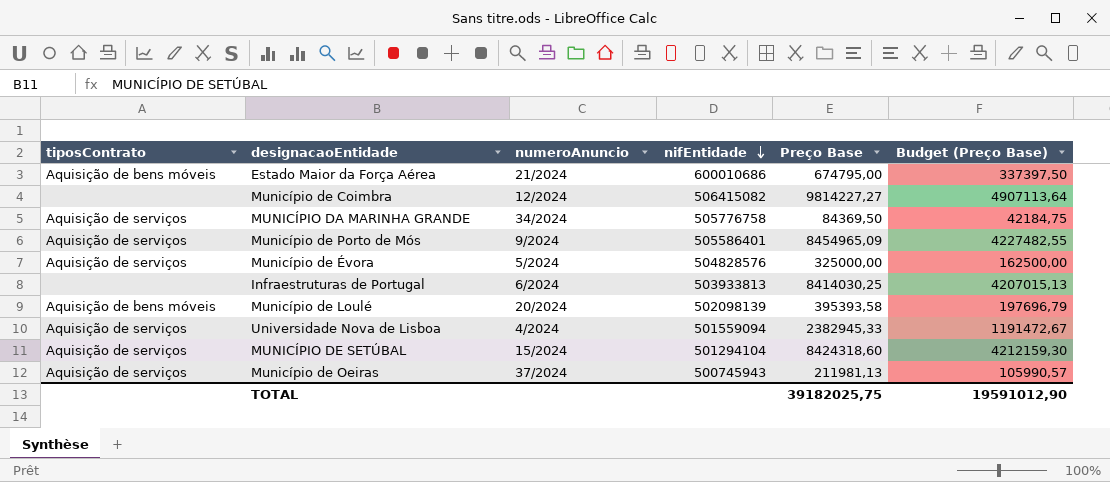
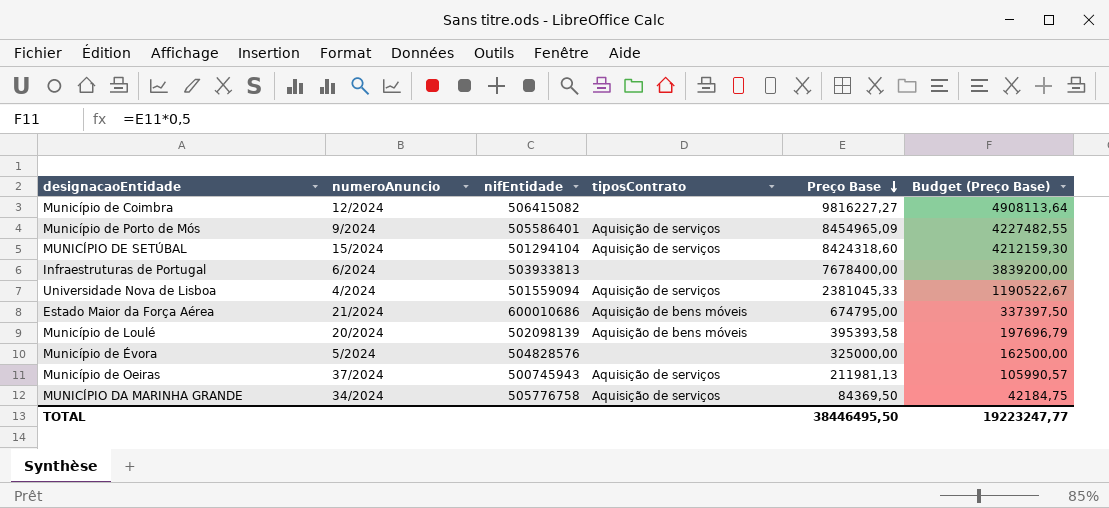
row order: nifEntidade descending -> Preço Base descending
column tiposContrato | position: 1 -> 4
Município de Coimbra | Preço Base: 9814227,27 -> 9816227,27
Município de Coimbra | Budget (Preço Base): 4907113,64 -> 4908113,64
Infraestruturas de Portugal | Preço Base: 8414030,25 -> 7678400,00
Infraestruturas de Portugal | Budget (Preço Base): 4207015,13 -> 3839200,00
Universidade Nova de Lisboa | Preço Base: 2382945,33 -> 2381045,33
Universidade Nova de Lisboa | Budget (Preço Base): 1191472,67 -> 1190522,67
Município de Évora | tiposContrato: Aquisição de serviços -> none
TOTAL | Preço Base: 39182025,75 -> 38446495,50
TOTAL | Budget (Preço Base): 19591012,90 -> 19223247,77

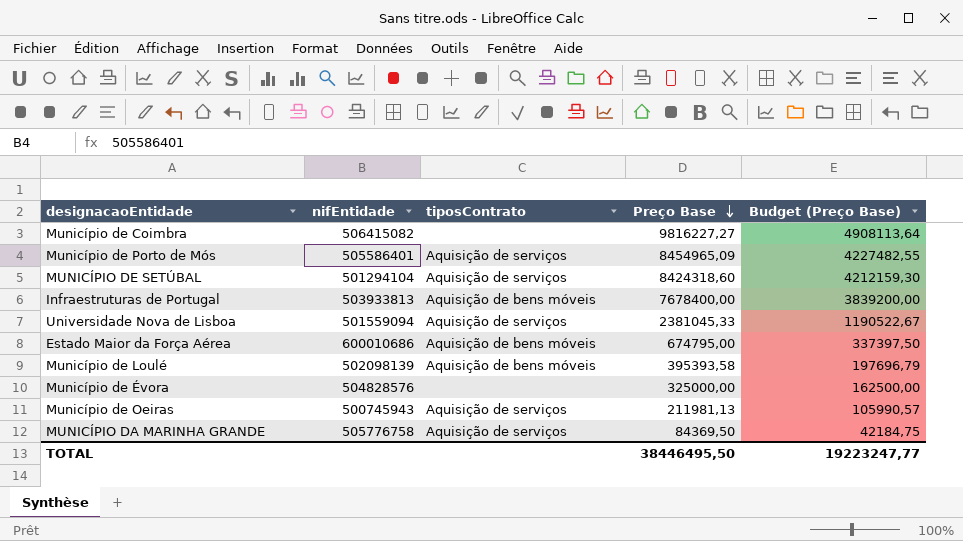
column numeroAnuncio | position: 2 -> none
Infraestruturas de Portugal | tiposContrato: none -> Aquisição de bens móveis

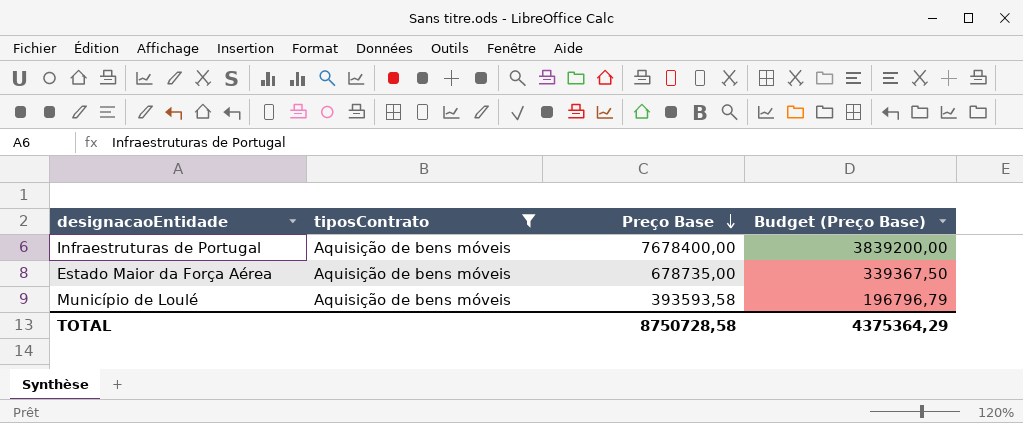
filter: none -> tiposContrato = Aquisição de bens móveis
column nifEntidade | position: 2 -> none
Estado Maior da Força Aérea | Preço Base: 674795,00 -> 678735,00
Estado Maior da Força Aérea | Budget (Preço Base): 337397,50 -> 339367,50
Município de Loulé | Preço Base: 395393,58 -> 393593,58
Município de Loulé | Budget (Preço Base): 197696,79 -> 196796,79
TOTAL | Preço Base: 38446495,50 -> 8750728,58
TOTAL | Budget (Preço Base): 19223247,77 -> 4375364,29

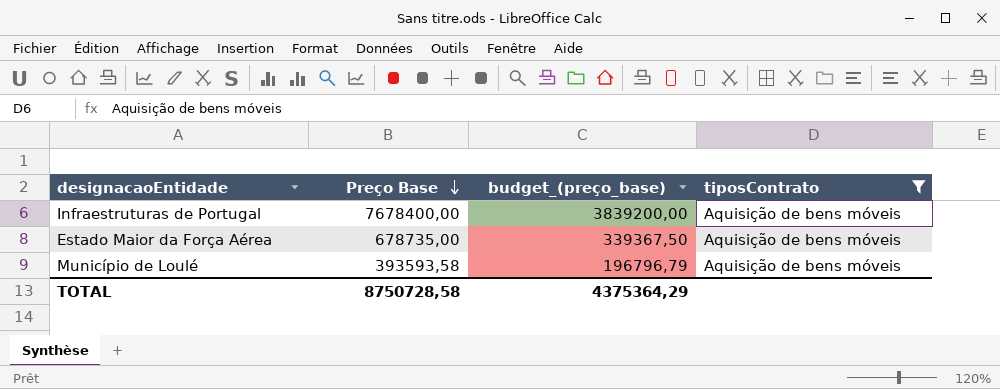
column name: Budget (Preço Base) -> budget_(preço_base)
column tiposContrato | position: 2 -> 4

